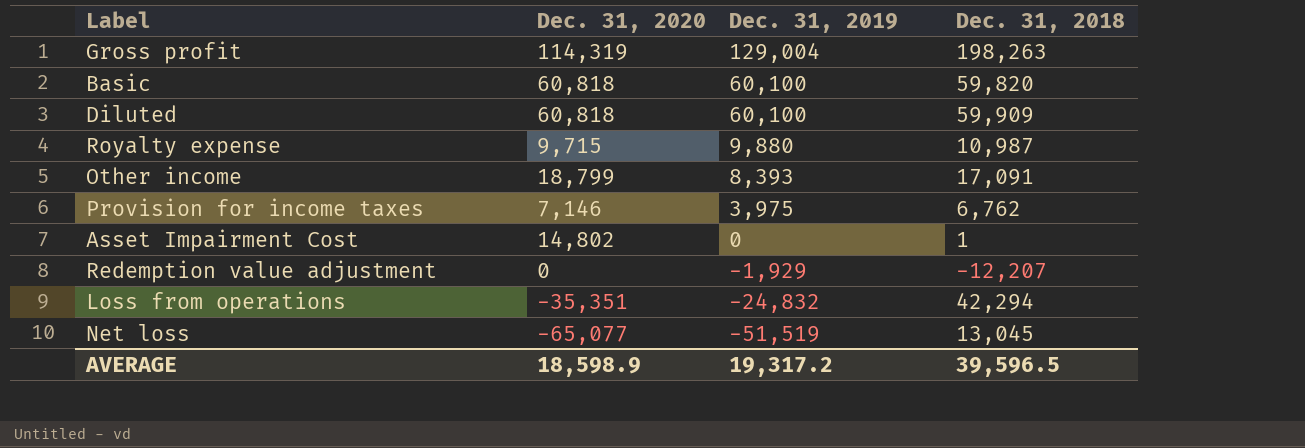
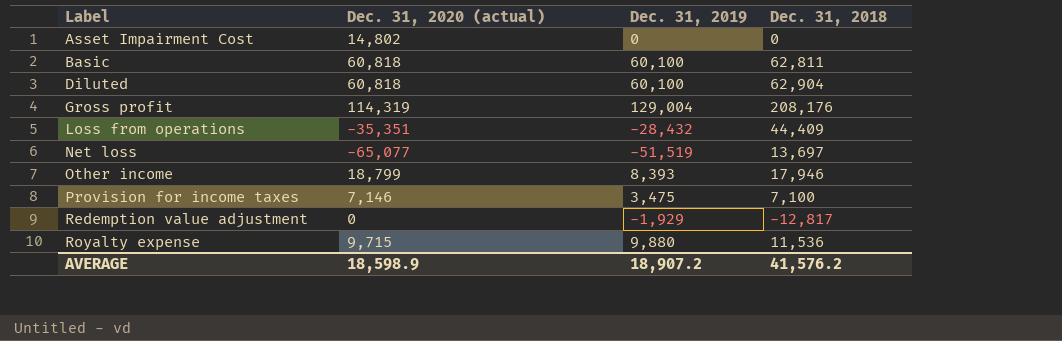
row order: Dec. 31, 2019 descending -> Label ascending
column name: Dec. 31, 2020 -> Dec. 31, 2020 (actual)
Asset Impairment Cost | Dec. 31, 2018: 1 -> 0
Basic | Dec. 31, 2018: 59,820 -> 62,811
Diluted | Dec. 31, 2018: 59,909 -> 62,904
Gross profit | Dec. 31, 2018: 198,263 -> 208,176
Loss from operations | Dec. 31, 2019: -24,832 -> -28,432
Loss from operations | Dec. 31, 2018: 42,294 -> 44,409
Net loss | Dec. 31, 2018: 13,045 -> 13,697
Other income | Dec. 31, 2018: 17,091 -> 17,946
Provision for income taxes | Dec. 31, 2019: 3,975 -> 3,475
Provision for income taxes | Dec. 31, 2018: 6,762 -> 7,100
Redemption value adjustment | Dec. 31, 2018: -12,207 -> -12,817
Royalty expense | Dec. 31, 2018: 10,987 -> 11,536
AVERAGE | Dec. 31, 2019: 19,317.2 -> 18,907.2
AVERAGE | Dec. 31, 2018: 39,596.5 -> 41,576.2

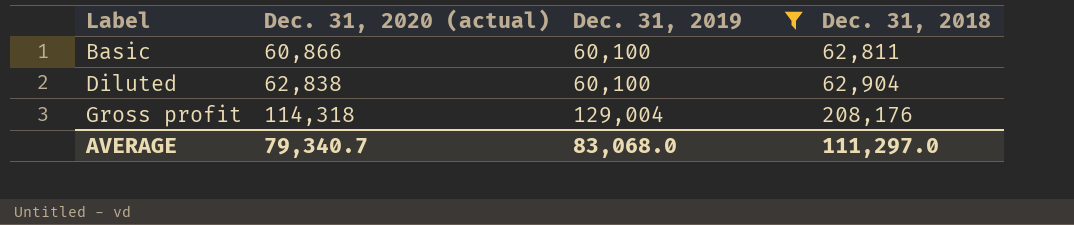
filter: none -> Dec. 31, 2019 >= 60,100
Basic | Dec. 31, 2020 (actual): 60,818 -> 60,866
Diluted | Dec. 31, 2020 (actual): 60,818 -> 62,838
Gross profit | Dec. 31, 2020 (actual): 114,319 -> 114,318
AVERAGE | Dec. 31, 2020 (actual): 18,598.9 -> 79,340.7
AVERAGE | Dec. 31, 2019: 18,907.2 -> 83,068.0
AVERAGE | Dec. 31, 2018: 41,576.2 -> 111,297.0

